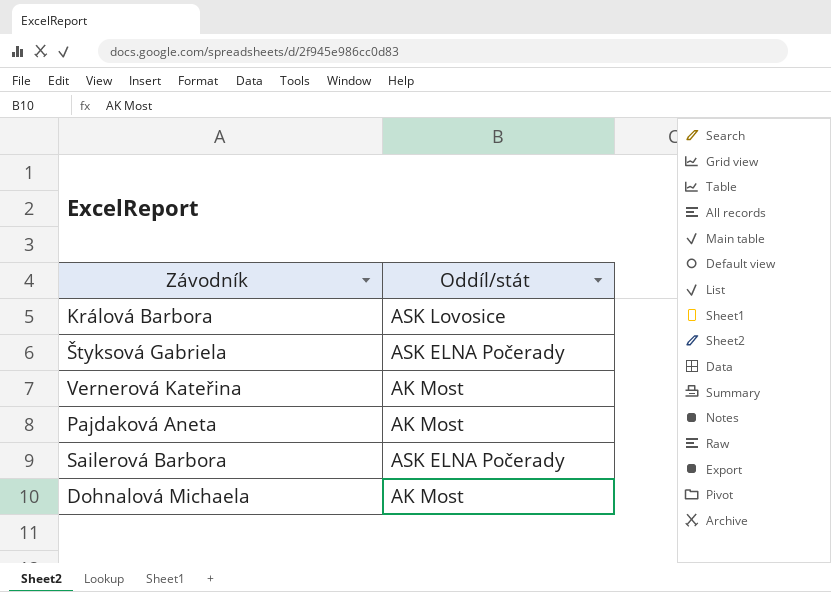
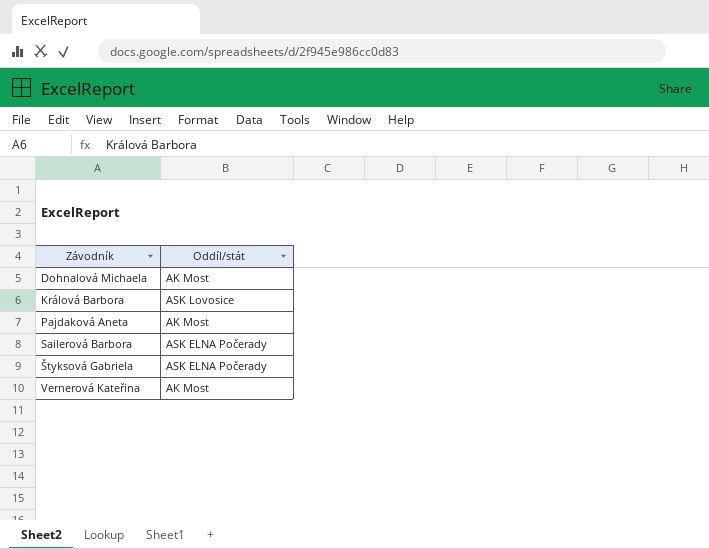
row order: none -> Závodník ascending

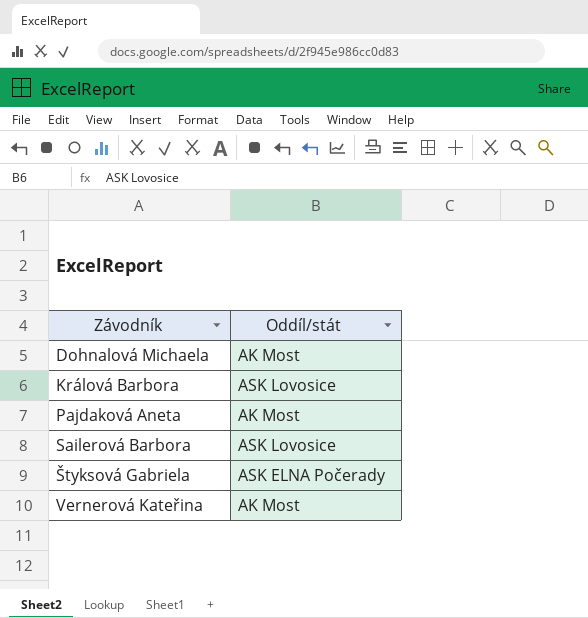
Sailerová Barbora | Oddíl/stát: ASK ELNA Počerady -> ASK Lovosice

